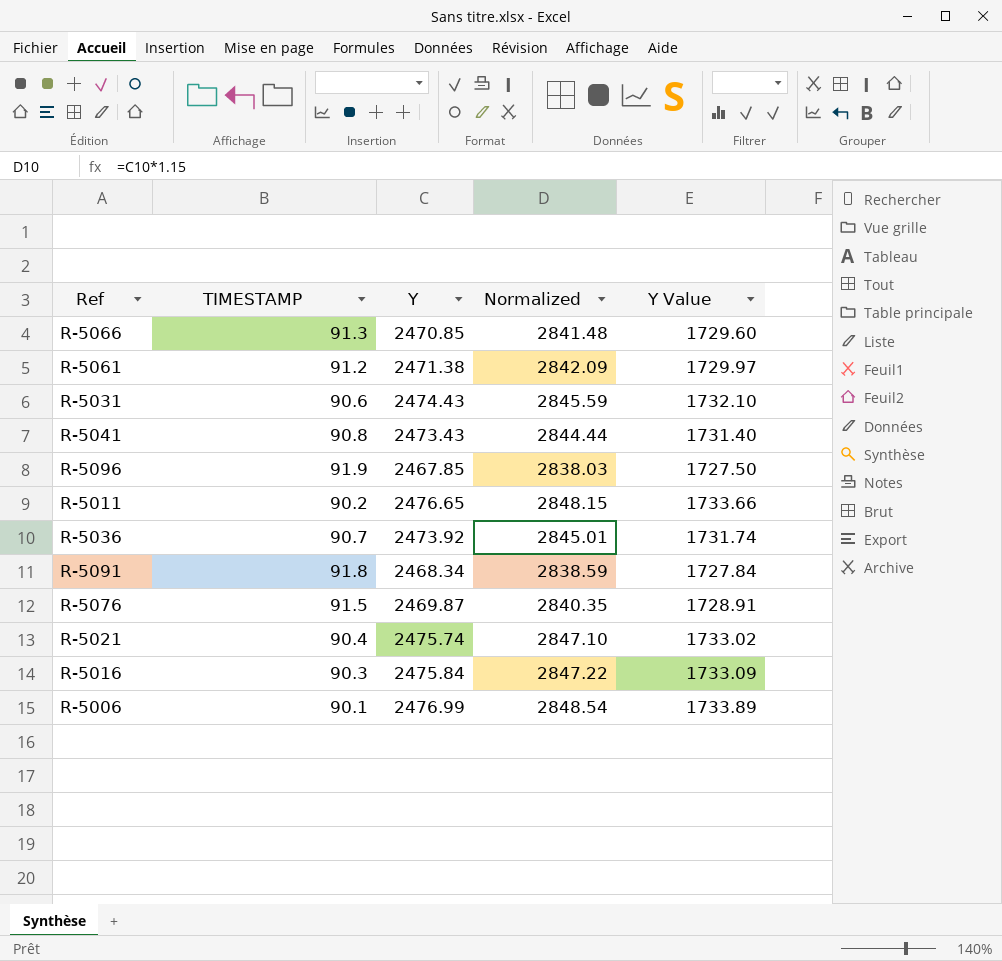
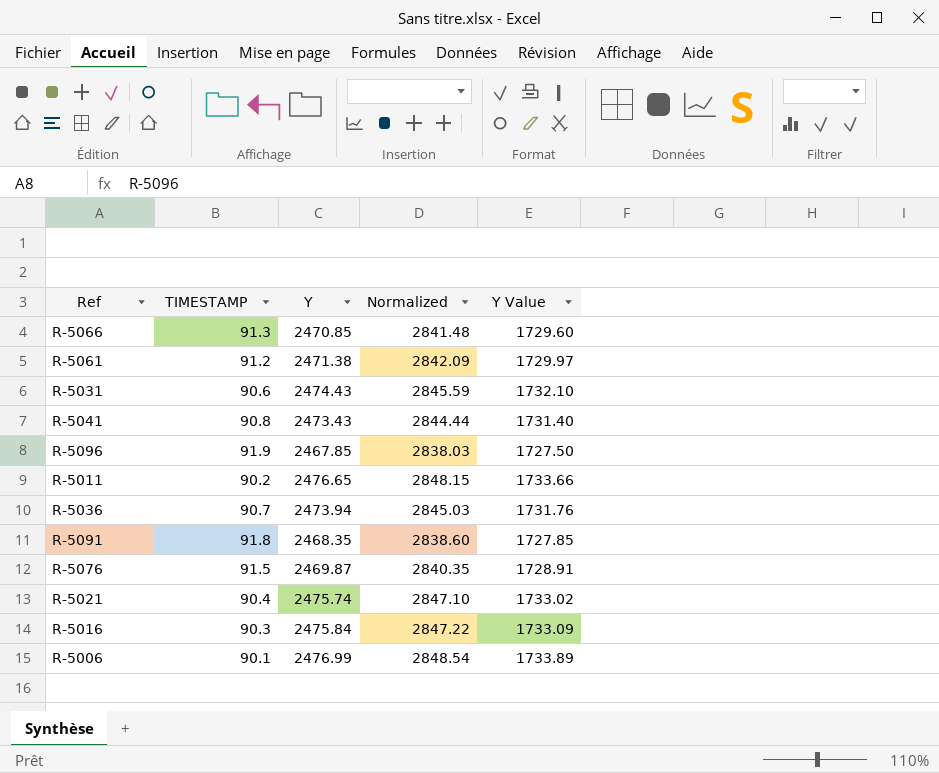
R-5036 | Y: 2473.92 -> 2473.94
R-5036 | Normalized: 2845.01 -> 2845.03
R-5036 | Y Value: 1731.74 -> 1731.76
R-5091 | Y: 2468.34 -> 2468.35
R-5091 | Normalized: 2838.59 -> 2838.60
R-5091 | Y Value: 1727.84 -> 1727.85

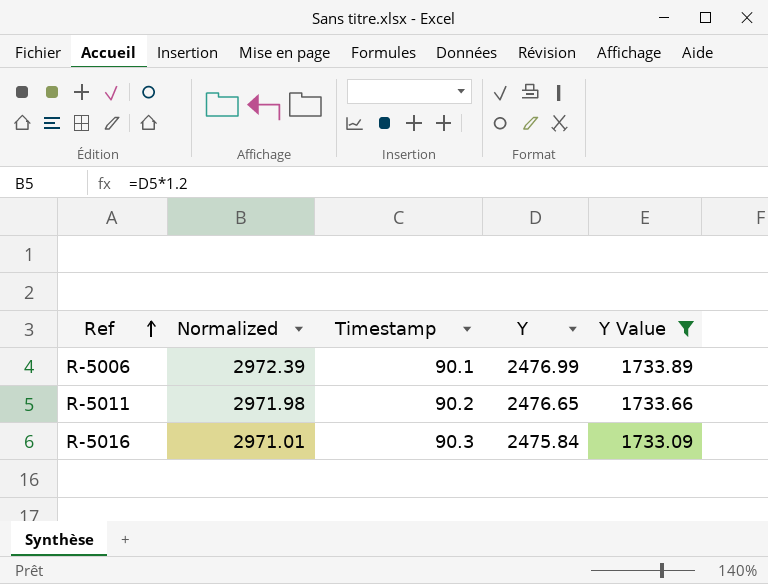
filter: none -> Y Value >= 1733.09
row order: none -> Ref ascending
column Normalized | formula: [Y] * 1.15 -> [Y] * 1.2
column Normalized | position: 4 -> 2
column name: TIMESTAMP -> Timestamp

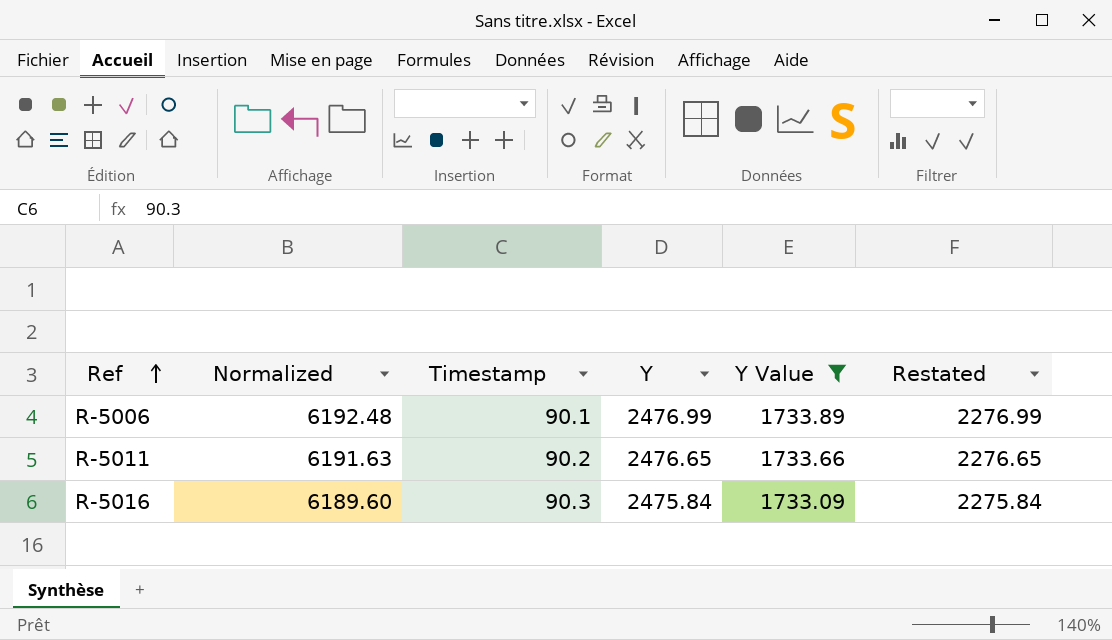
column Normalized | formula: [Y] * 1.2 -> [Y] * 2.5
column Restated | formula: none -> [Y] - 200

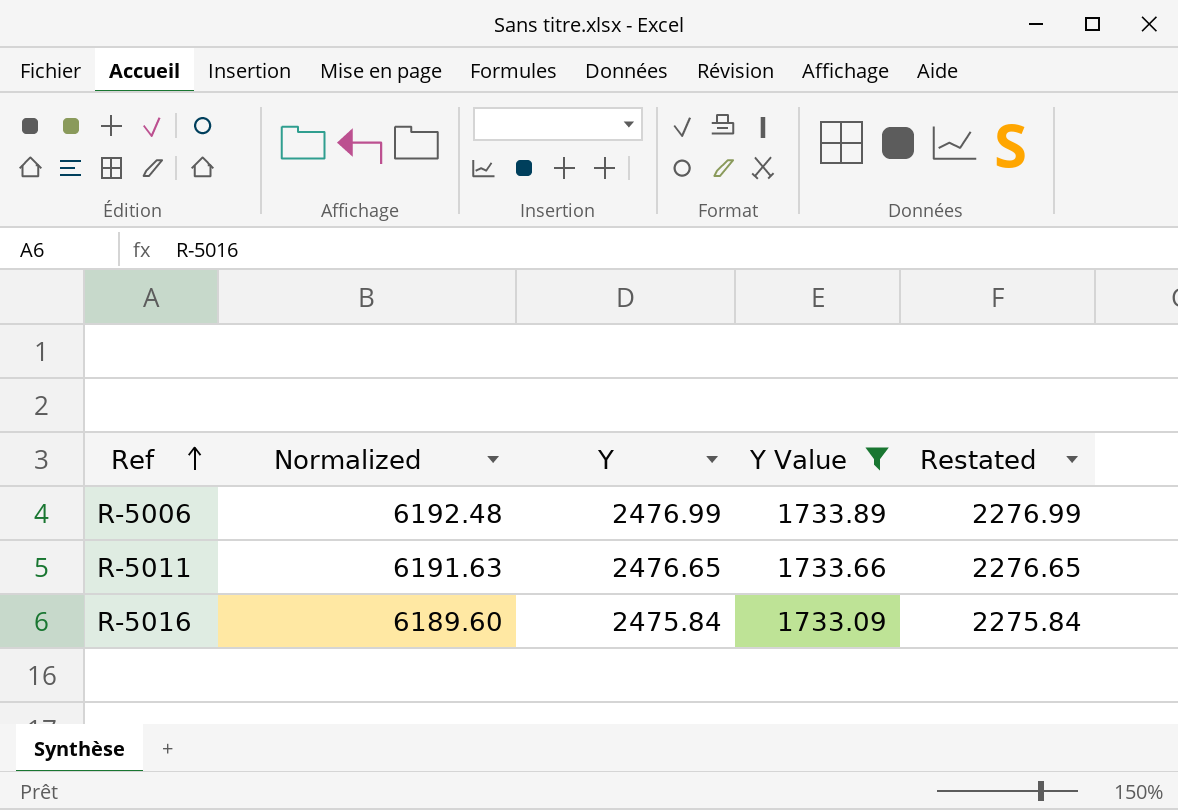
column Timestamp | position: 3 -> none

